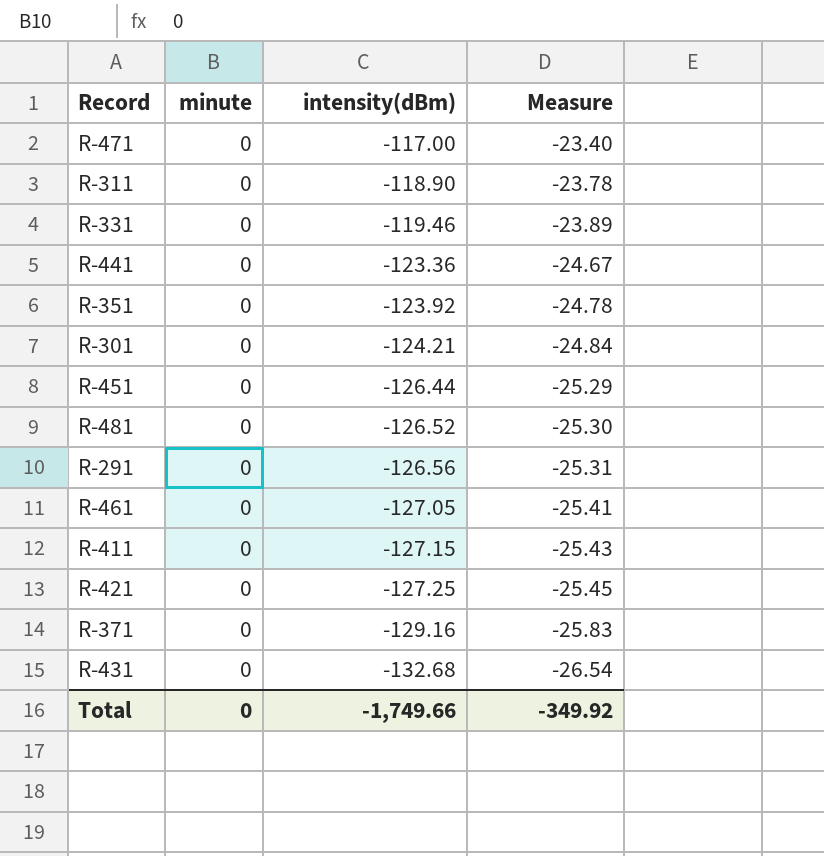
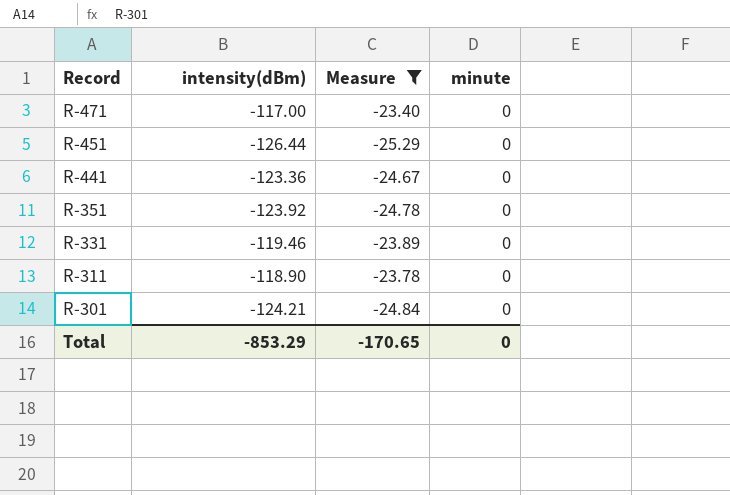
filter: none -> Measure >= -25.29
row order: intensity(dBm) descending -> Record descending
column minute | position: 2 -> 4
Total | intensity(dBm): -1,749.66 -> -853.29
Total | Measure: -349.92 -> -170.65

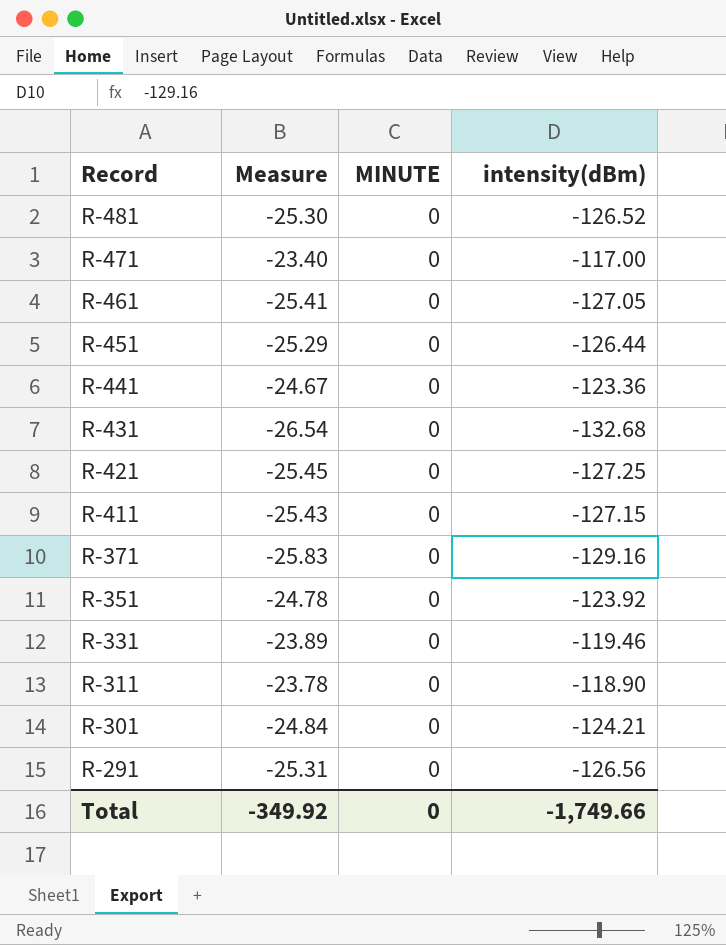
filter: Measure >= -25.29 -> none
column name: minute -> MINUTE
column intensity(dBm) | position: 2 -> 4
Total | Measure: -170.65 -> -349.92
Total | intensity(dBm): -853.29 -> -1,749.66

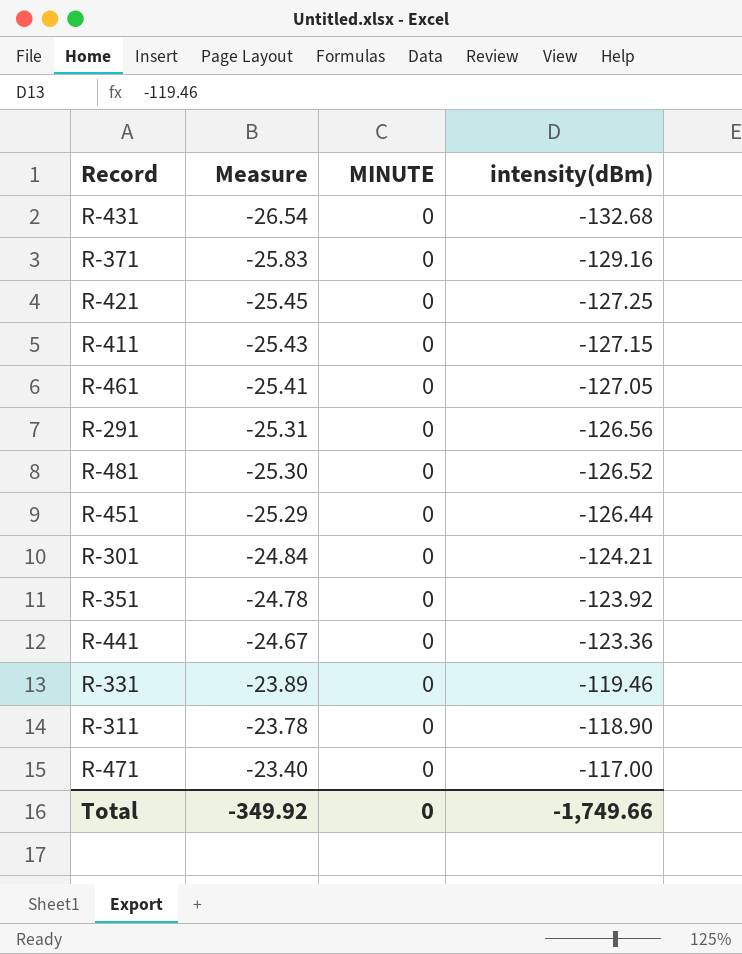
row order: Record descending -> Measure ascending

